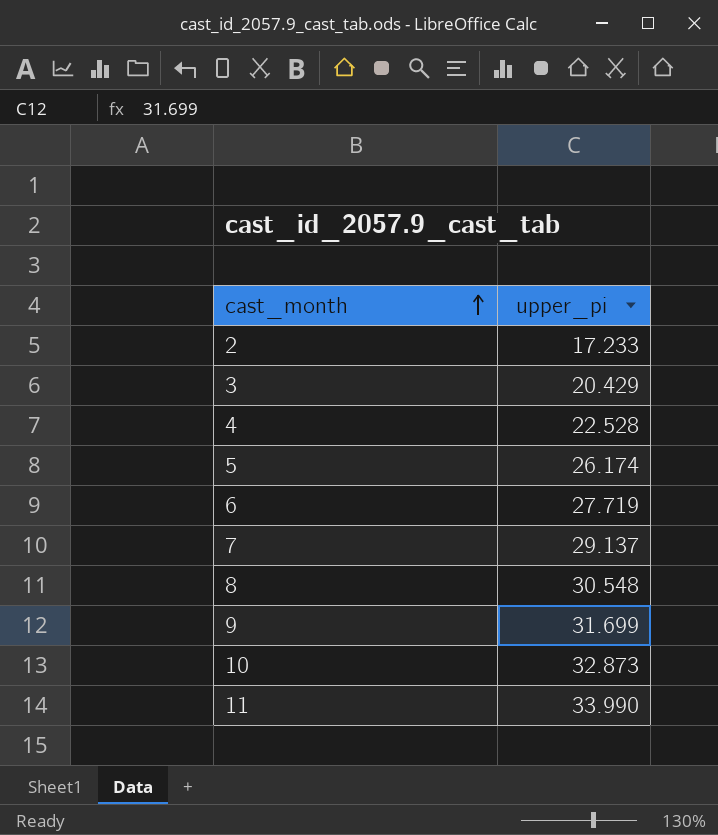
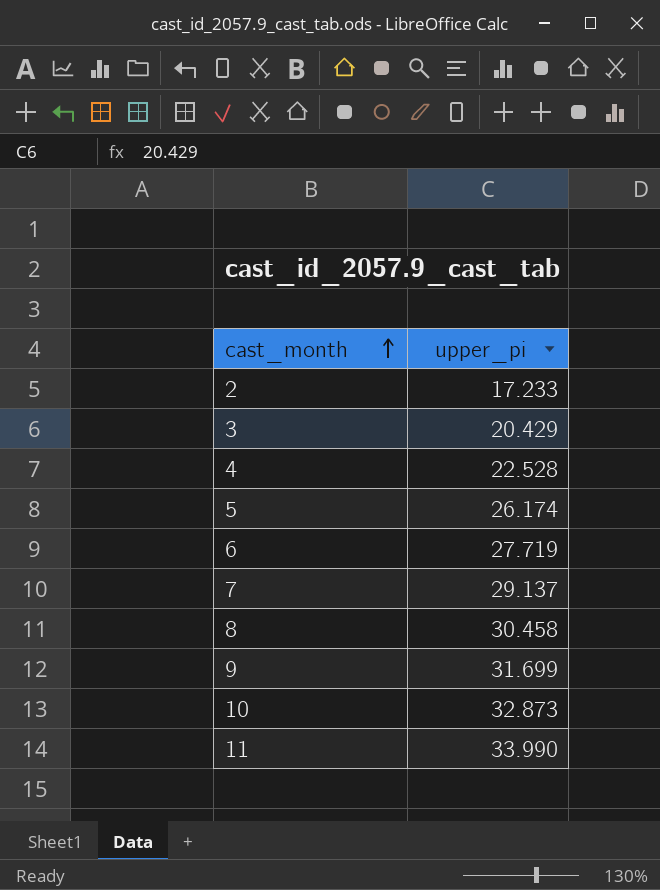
8 | upper_pi: 30.548 -> 30.458

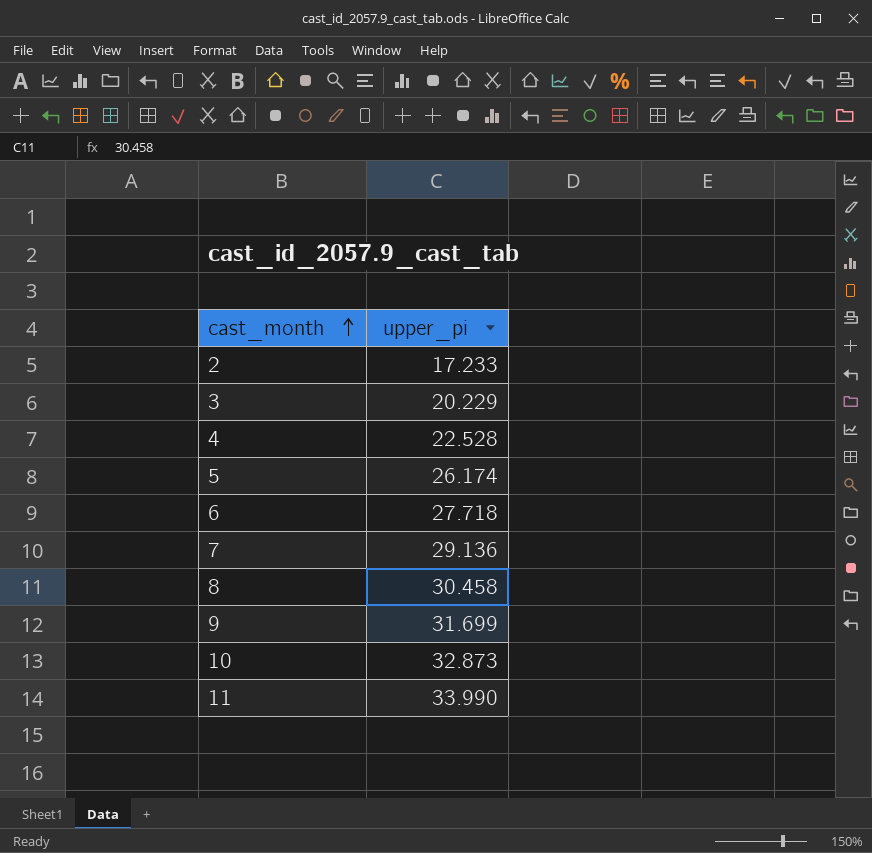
3 | upper_pi: 20.429 -> 20.229
6 | upper_pi: 27.719 -> 27.718
7 | upper_pi: 29.137 -> 29.136

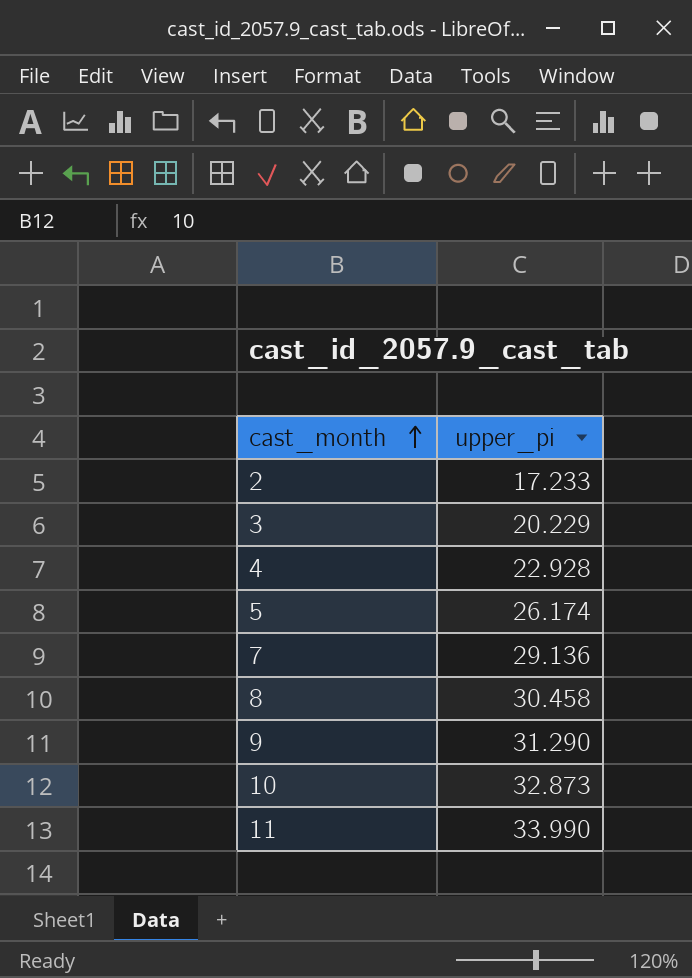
row 6: 27.718 -> none
4 | upper_pi: 22.528 -> 22.928
9 | upper_pi: 31.699 -> 31.290

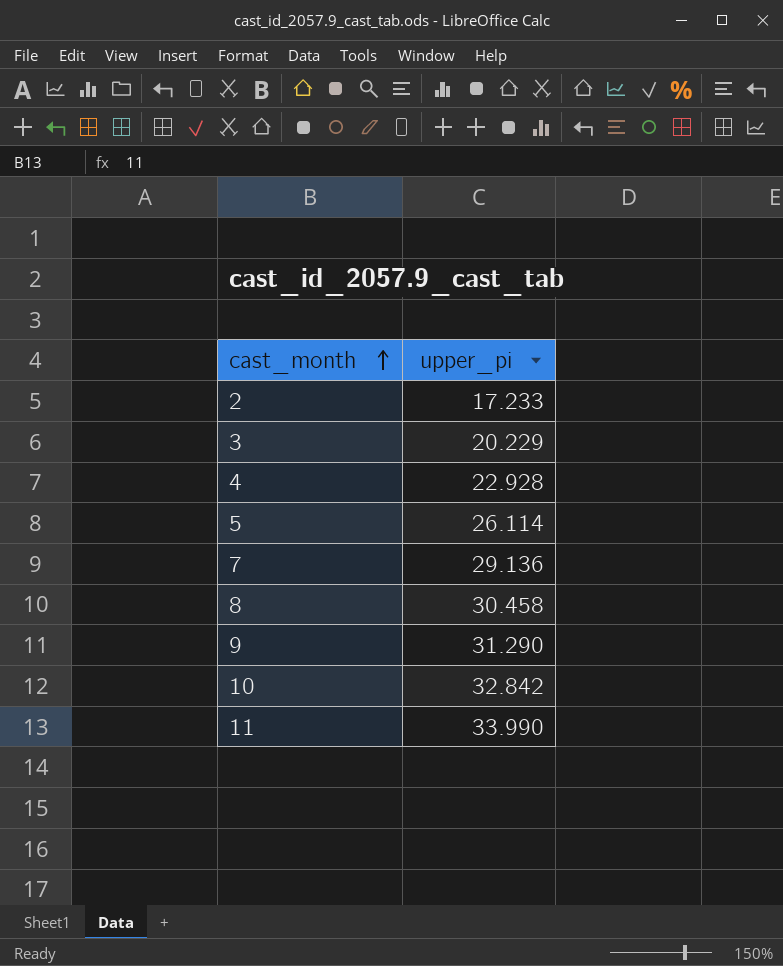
5 | upper_pi: 26.174 -> 26.114
10 | upper_pi: 32.873 -> 32.842

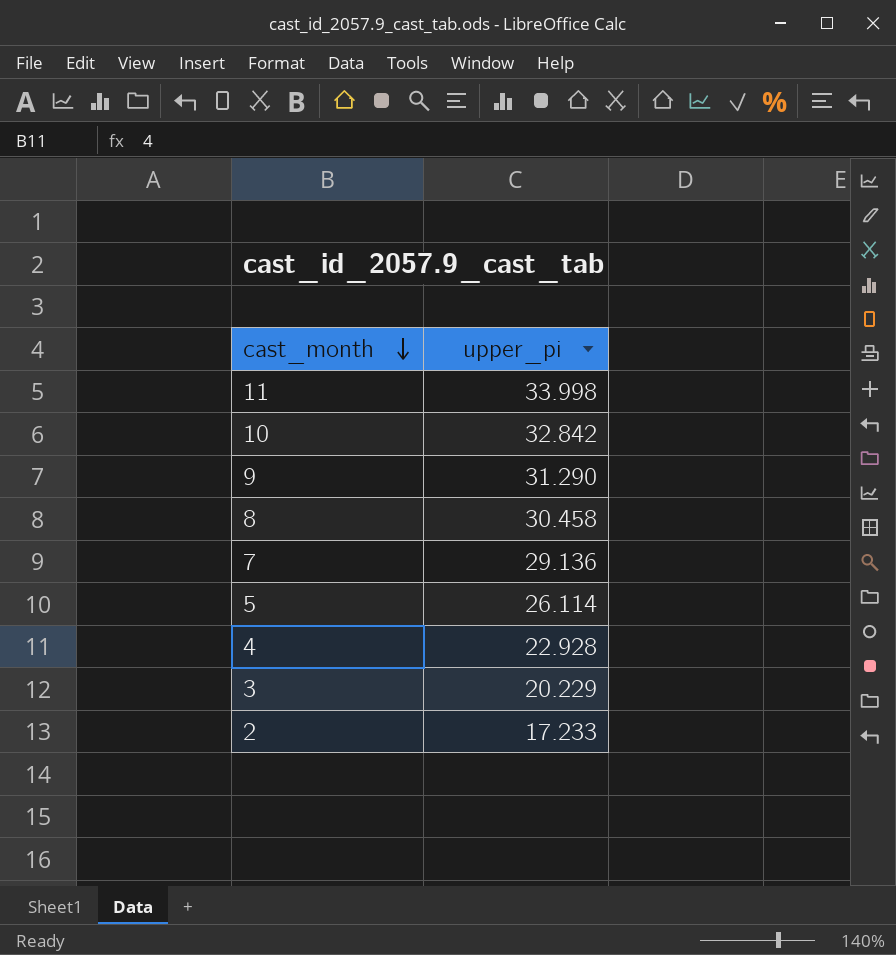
row order: cast_month ascending -> cast_month descending
11 | upper_pi: 33.990 -> 33.998

